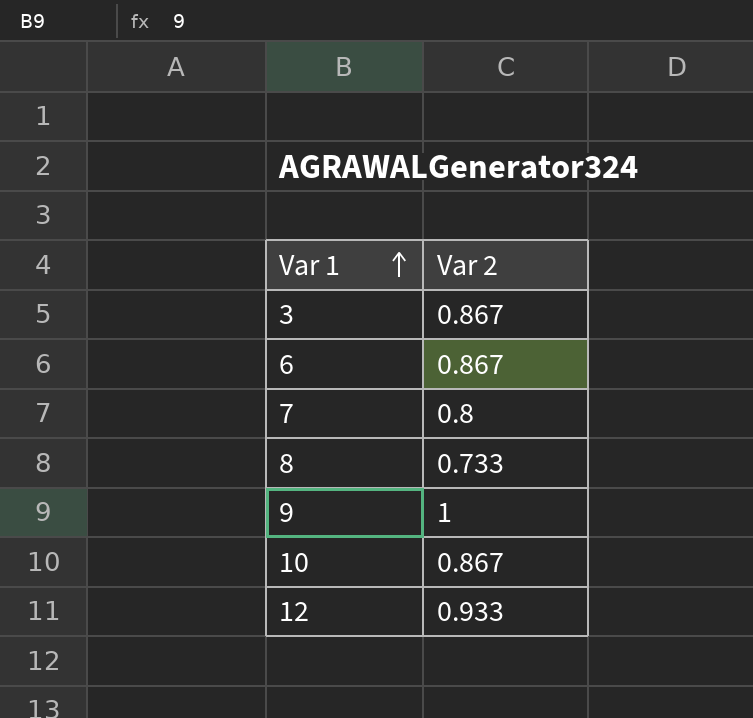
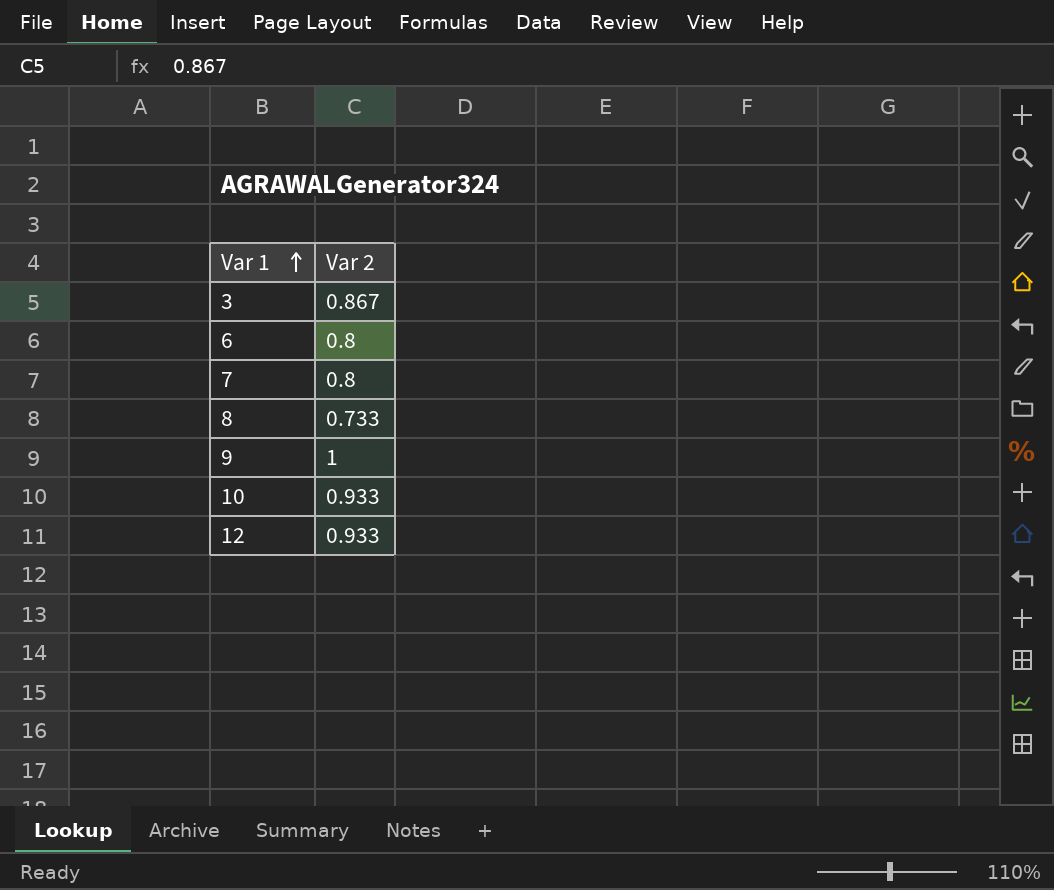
6 | Var 2: 0.867 -> 0.8
10 | Var 2: 0.867 -> 0.933

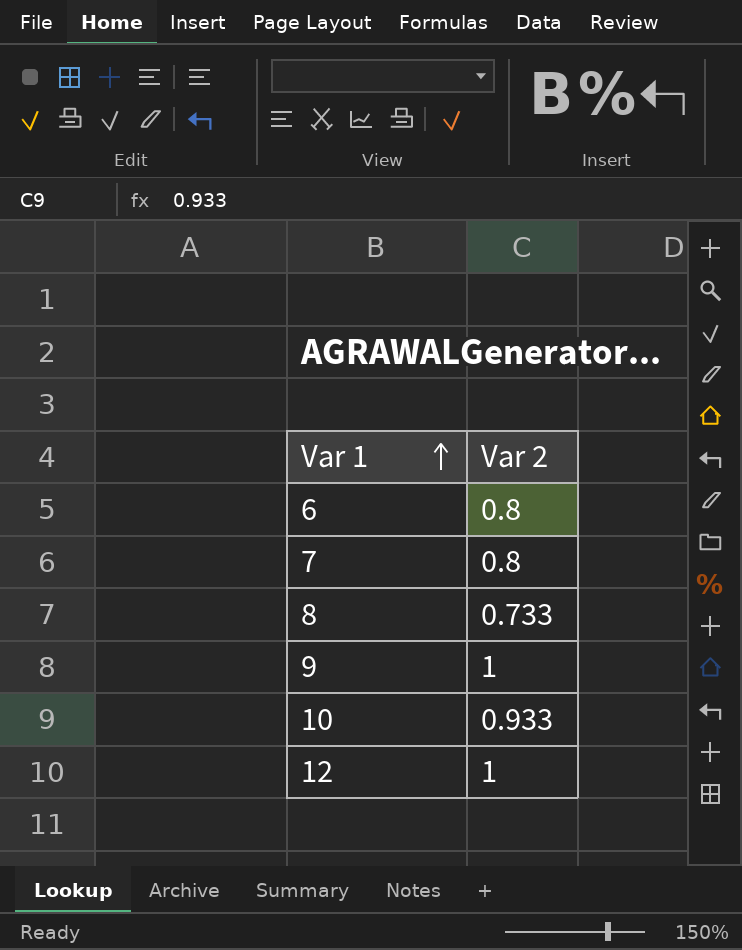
row 3: 0.867 -> none
12 | Var 2: 0.933 -> 1

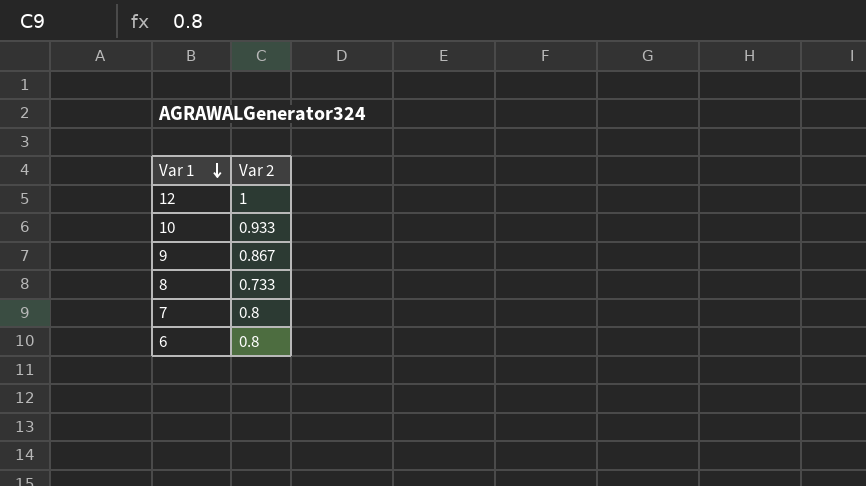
row order: Var 1 ascending -> Var 1 descending
9 | Var 2: 1 -> 0.867

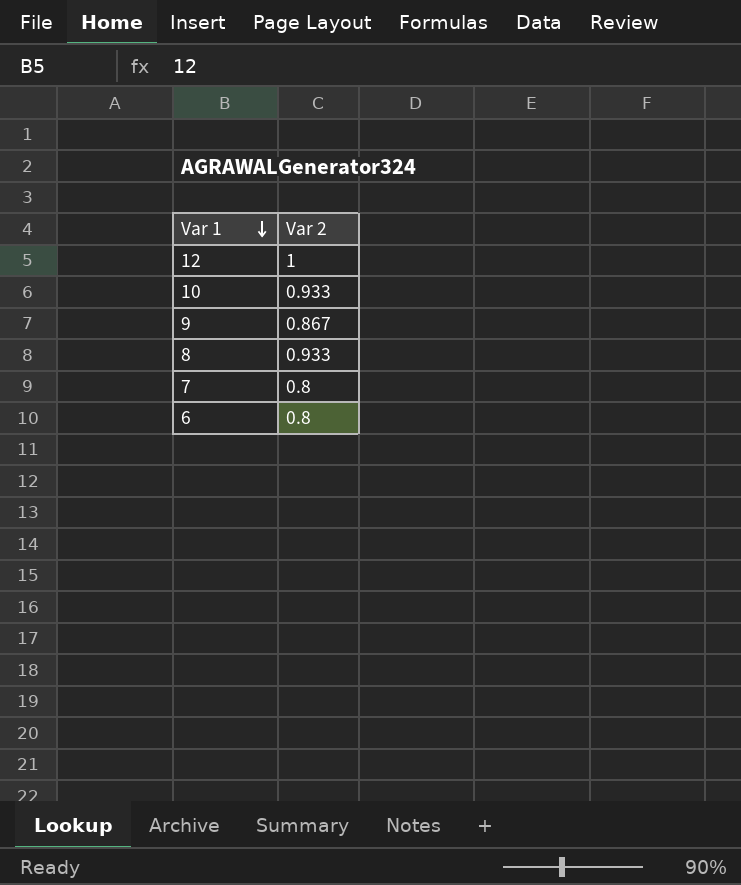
8 | Var 2: 0.733 -> 0.933

